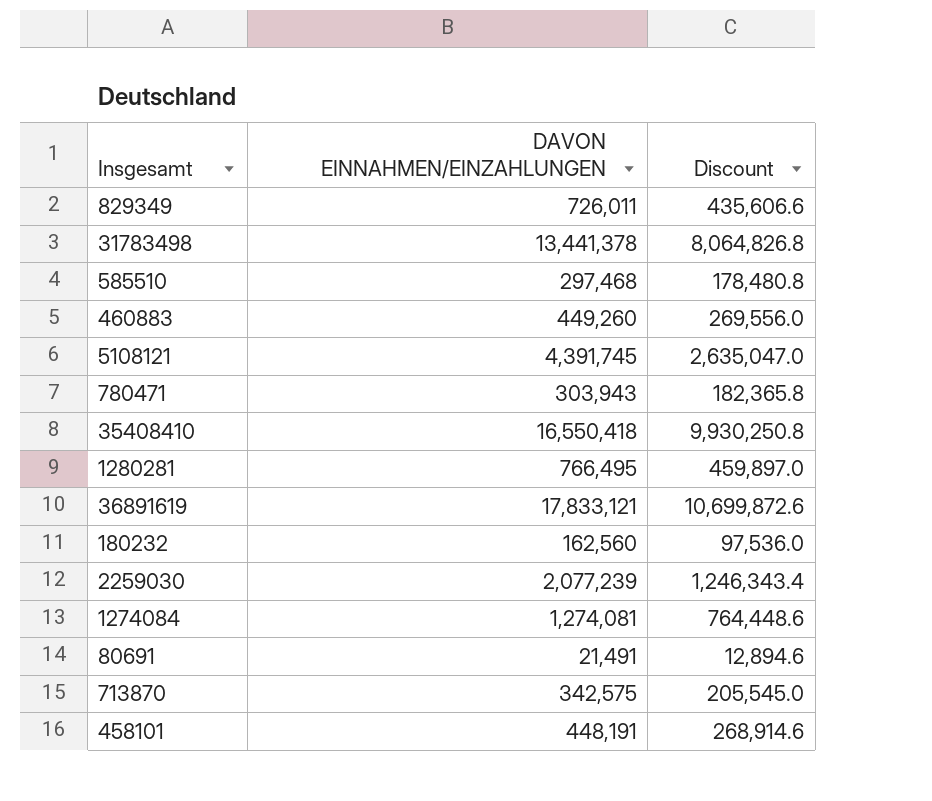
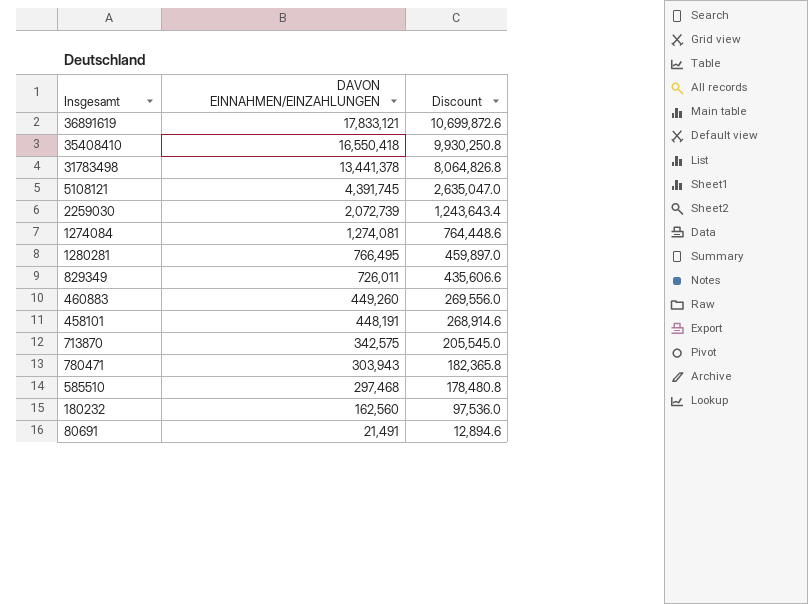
row order: none -> DAVON EINNAHMEN/EINZAHLUNGEN descending
2259030 | DAVON EINNAHMEN/EINZAHLUNGEN: 2,077,239 -> 2,072,739
2259030 | Discount: 1,246,343.4 -> 1,243,643.4

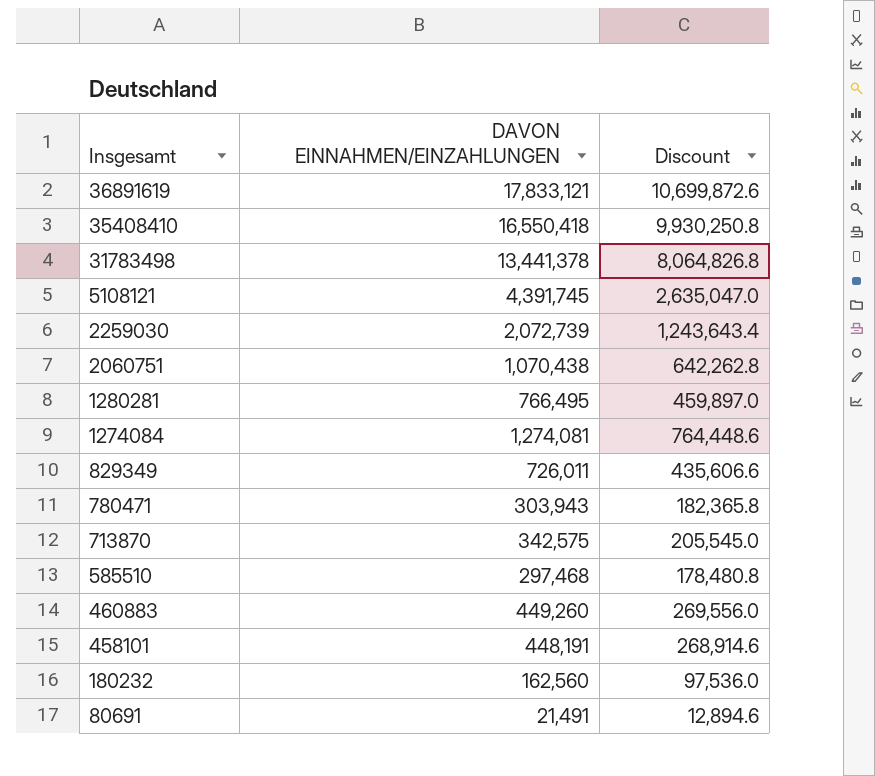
row order: DAVON EINNAHMEN/EINZAHLUNGEN descending -> Insgesamt descending
row 2060751: none -> 1,070,438 | 642,262.8

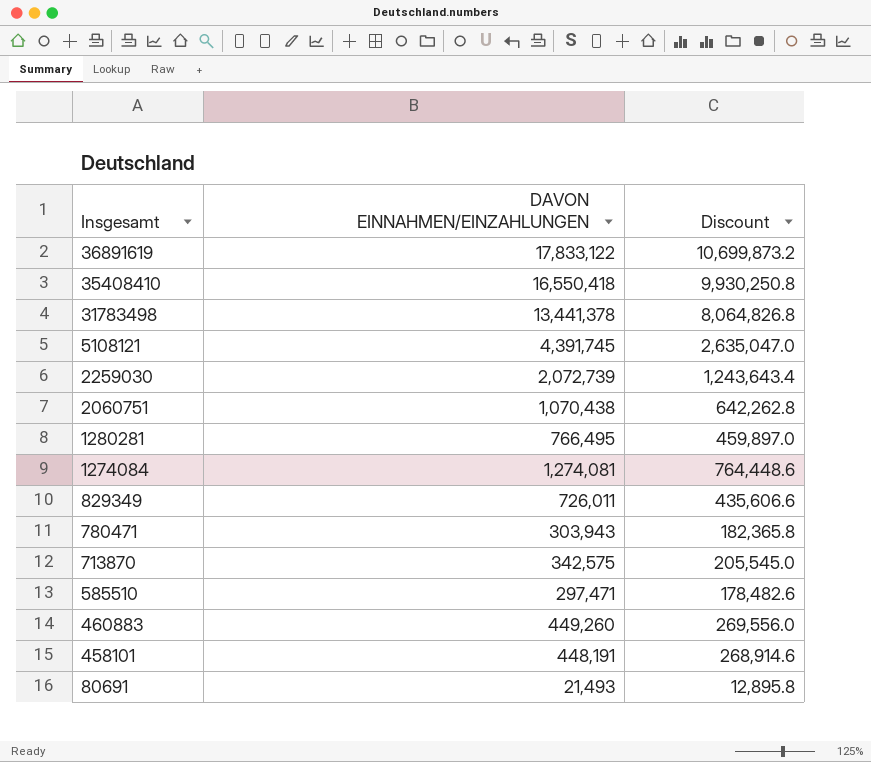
row 180232: 162,560 | 97,536.0 -> none
36891619 | DAVON EINNAHMEN/EINZAHLUNGEN: 17,833,121 -> 17,833,122
36891619 | Discount: 10,699,872.6 -> 10,699,873.2
585510 | DAVON EINNAHMEN/EINZAHLUNGEN: 297,468 -> 297,471
585510 | Discount: 178,480.8 -> 178,482.6
80691 | DAVON EINNAHMEN/EINZAHLUNGEN: 21,491 -> 21,493
80691 | Discount: 12,894.6 -> 12,895.8

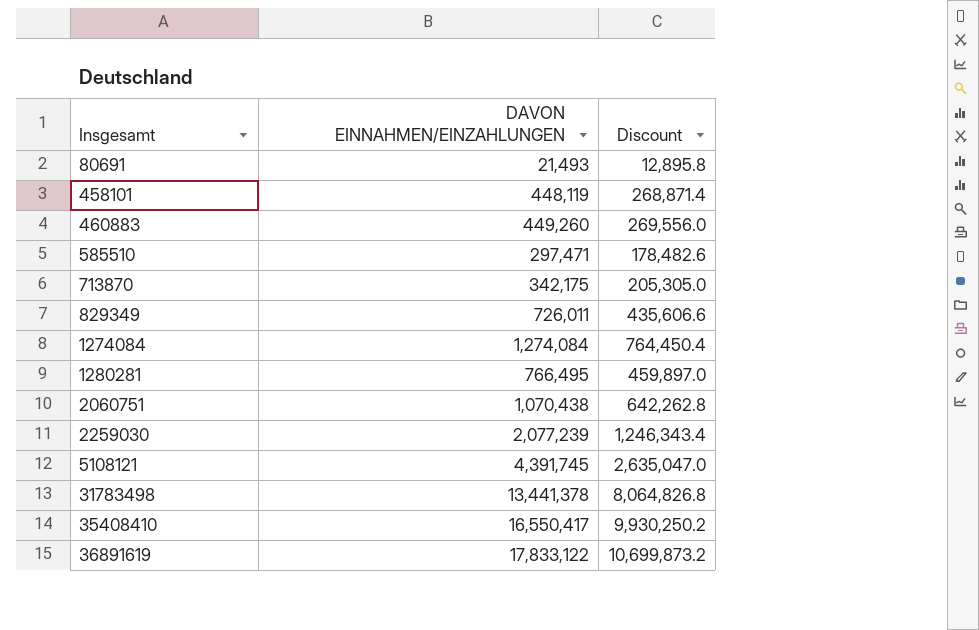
row order: Insgesamt descending -> Insgesamt ascending
row 780471: 303,943 | 182,365.8 -> none
458101 | DAVON EINNAHMEN/EINZAHLUNGEN: 448,191 -> 448,119
458101 | Discount: 268,914.6 -> 268,871.4
713870 | DAVON EINNAHMEN/EINZAHLUNGEN: 342,575 -> 342,175
713870 | Discount: 205,545.0 -> 205,305.0
1274084 | DAVON EINNAHMEN/EINZAHLUNGEN: 1,274,081 -> 1,274,084
1274084 | Discount: 764,448.6 -> 764,450.4
2259030 | DAVON EINNAHMEN/EINZAHLUNGEN: 2,072,739 -> 2,077,239
2259030 | Discount: 1,243,643.4 -> 1,246,343.4
35408410 | DAVON EINNAHMEN/EINZAHLUNGEN: 16,550,418 -> 16,550,417
35408410 | Discount: 9,930,250.8 -> 9,930,250.2

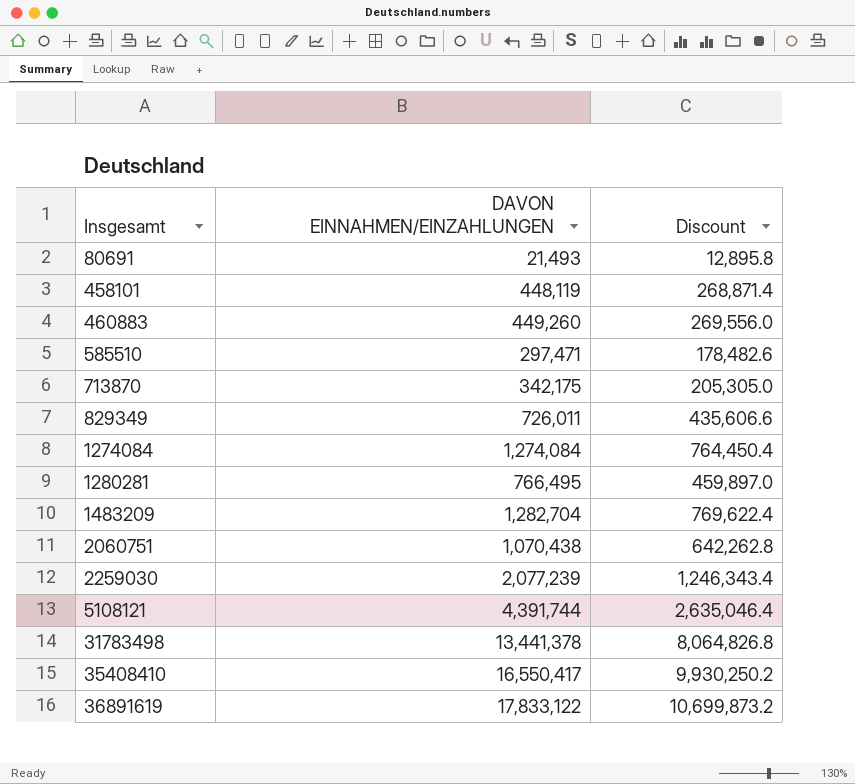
row 1483209: none -> 1,282,704 | 769,622.4
5108121 | DAVON EINNAHMEN/EINZAHLUNGEN: 4,391,745 -> 4,391,744
5108121 | Discount: 2,635,047.0 -> 2,635,046.4

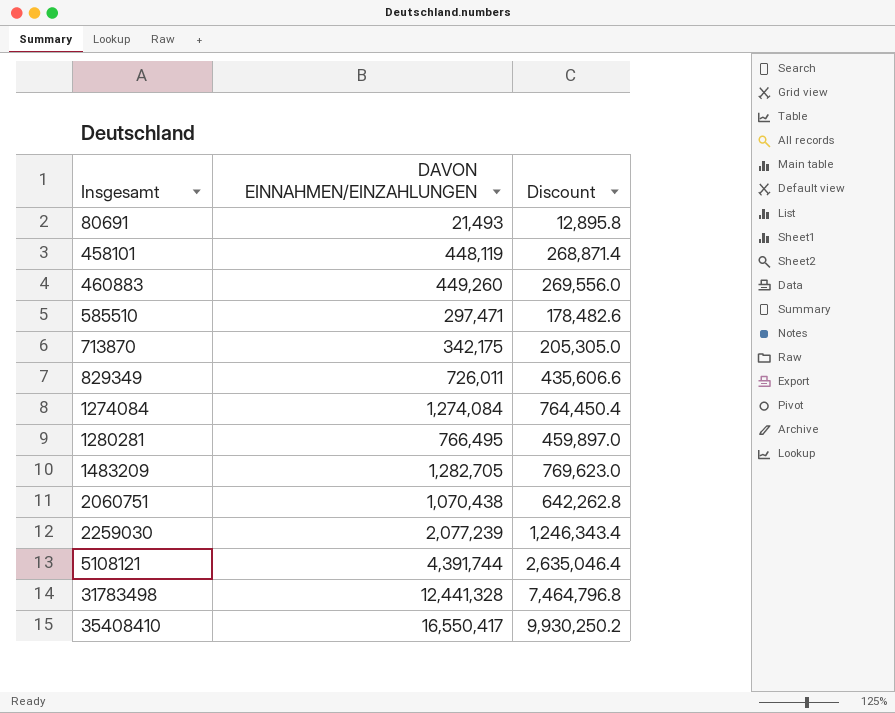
row 36891619: 17,833,122 | 10,699,873.2 -> none
1483209 | DAVON EINNAHMEN/EINZAHLUNGEN: 1,282,704 -> 1,282,705
1483209 | Discount: 769,622.4 -> 769,623.0
31783498 | DAVON EINNAHMEN/EINZAHLUNGEN: 13,441,378 -> 12,441,328
31783498 | Discount: 8,064,826.8 -> 7,464,796.8

